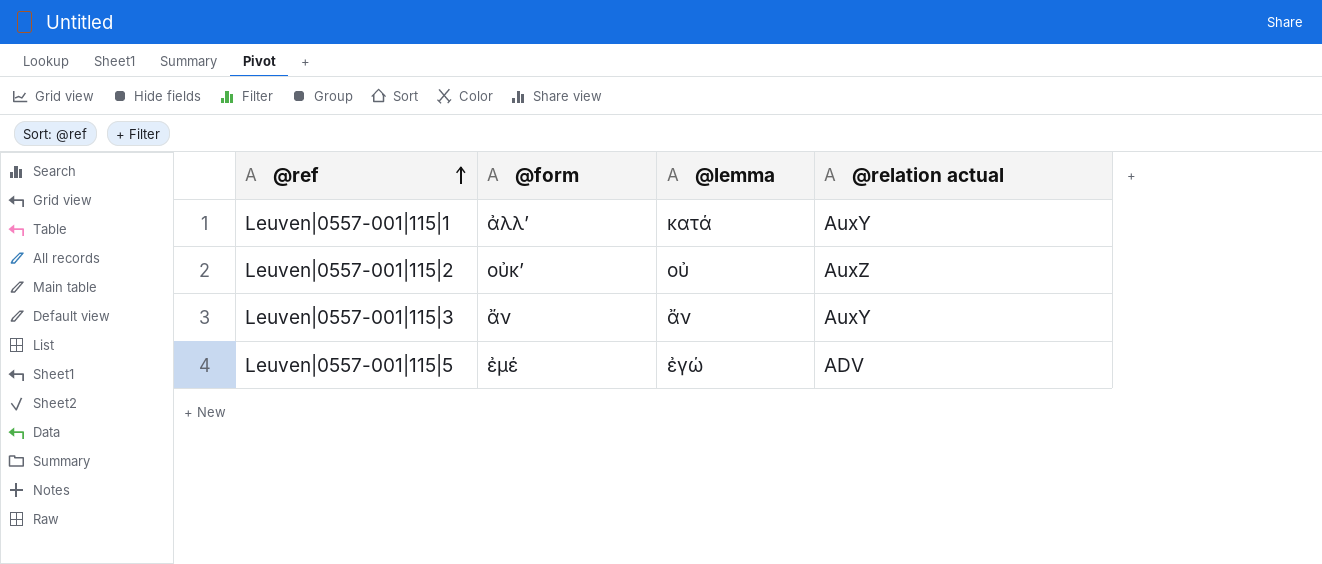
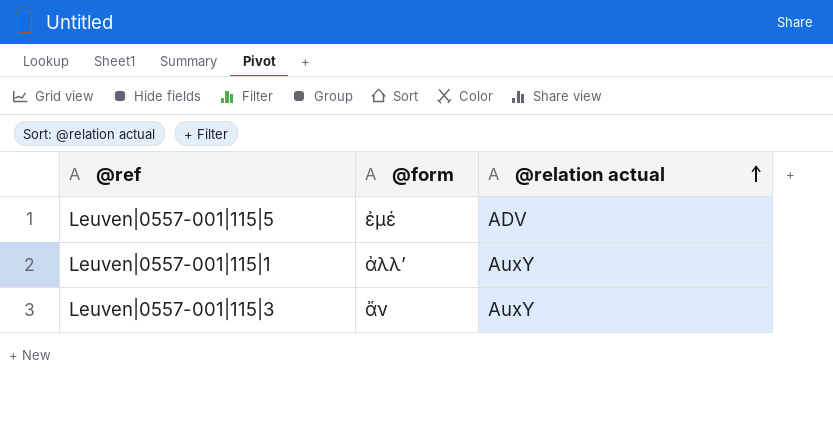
row order: @ref ascending -> @relation actual ascending
column @lemma | position: 3 -> none
row Leuven|0557-001|115|2: οὐκʼ | οὐ | AuxZ -> none

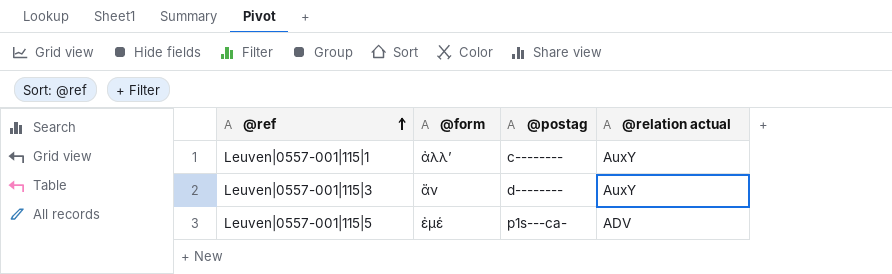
row order: @relation actual ascending -> @ref ascending
column @postag | position: none -> 3

